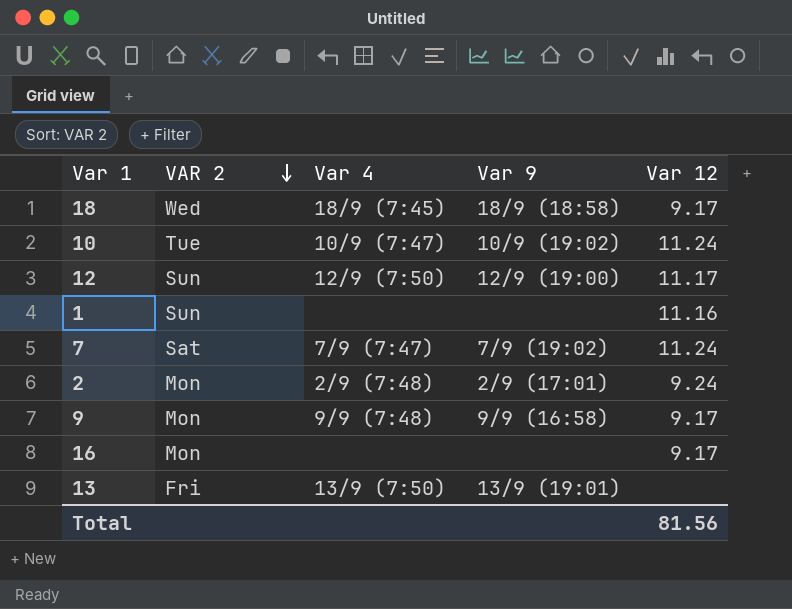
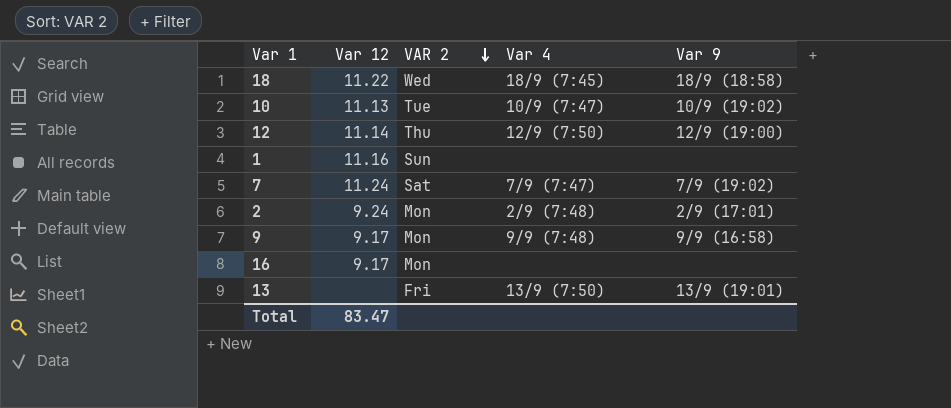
column Var 12 | position: 5 -> 2
18 | Var 12: 9.17 -> 11.22
10 | Var 12: 11.24 -> 11.13
12 | Var 12: 11.17 -> 11.14
12 | VAR 2: Sun -> Thu
Total | Var 12: 81.56 -> 83.47

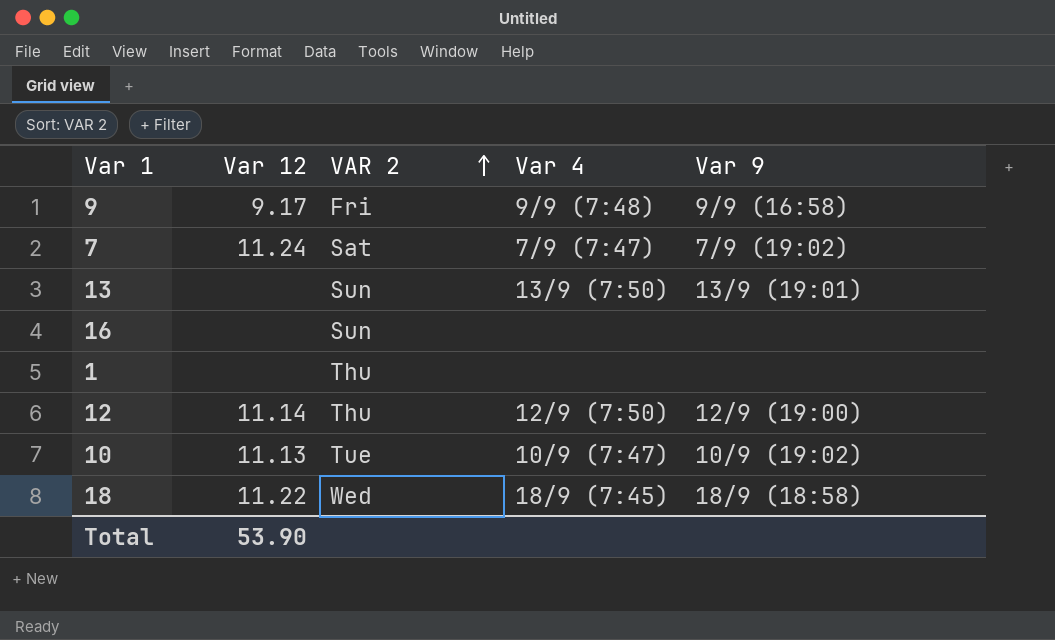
row order: VAR 2 descending -> VAR 2 ascending
row 2: 9.24 | Mon | 2/9 (7:48) | 2/9 (17:01) -> none
9 | VAR 2: Mon -> Fri
13 | VAR 2: Fri -> Sun
16 | Var 12: 9.17 -> none
16 | VAR 2: Mon -> Sun
1 | Var 12: 11.16 -> none
1 | VAR 2: Sun -> Thu
Total | Var 12: 83.47 -> 53.90

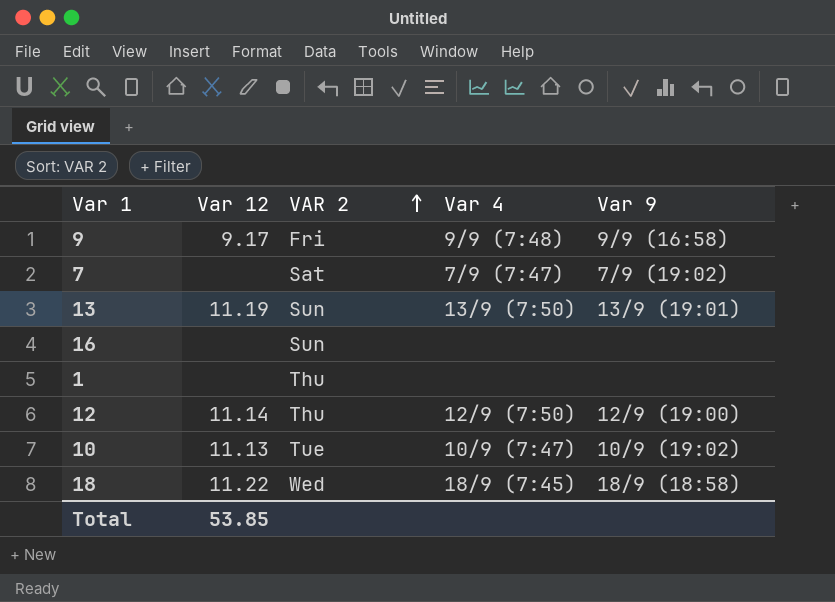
7 | Var 12: 11.24 -> none
13 | Var 12: none -> 11.19
Total | Var 12: 53.90 -> 53.85

